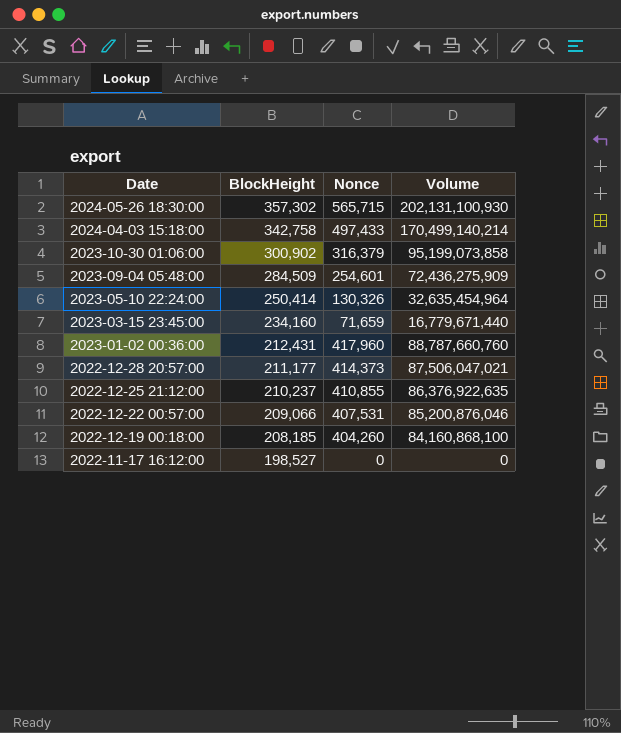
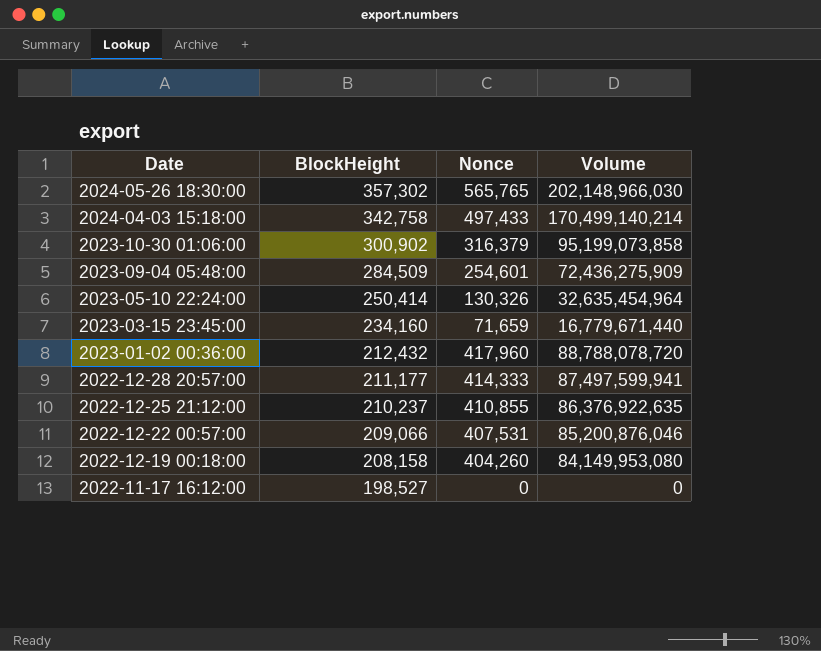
2024-05-26 18:30:00 | Nonce: 565,715 -> 565,765
2024-05-26 18:30:00 | Volume: 202,131,100,930 -> 202,148,966,030
2023-01-02 00:36:00 | BlockHeight: 212,431 -> 212,432
2023-01-02 00:36:00 | Volume: 88,787,660,760 -> 88,788,078,720
2022-12-28 20:57:00 | Nonce: 414,373 -> 414,333
2022-12-28 20:57:00 | Volume: 87,506,047,021 -> 87,497,599,941
2022-12-19 00:18:00 | BlockHeight: 208,185 -> 208,158
2022-12-19 00:18:00 | Volume: 84,160,868,100 -> 84,149,953,080

